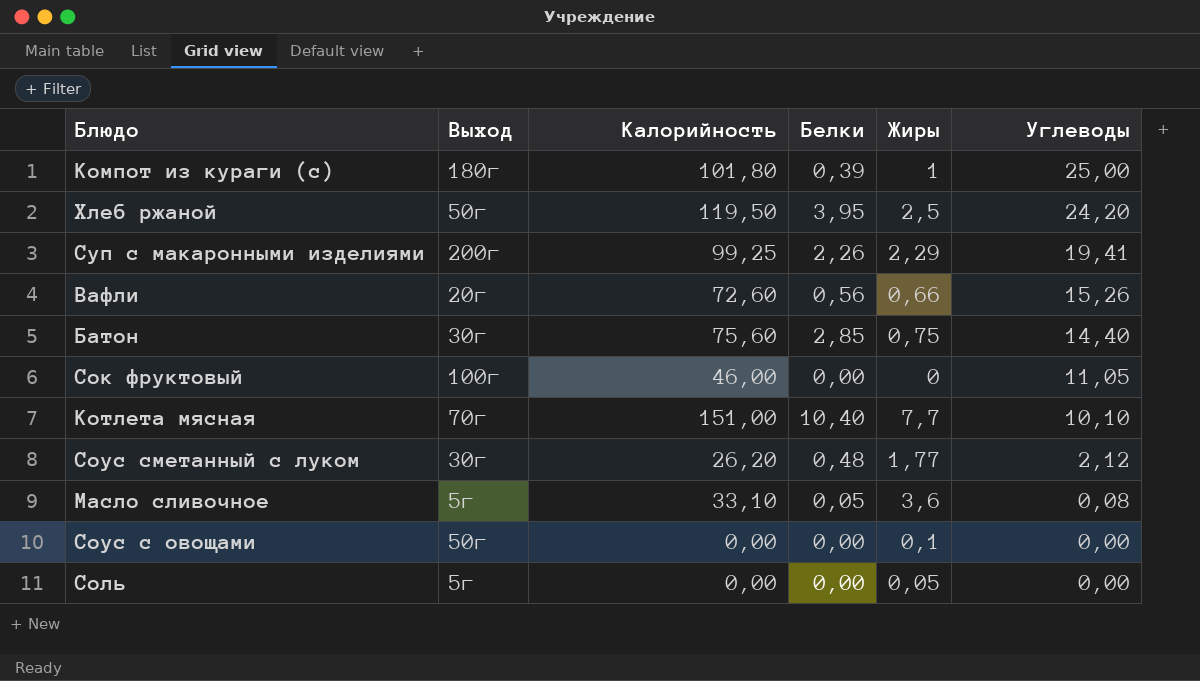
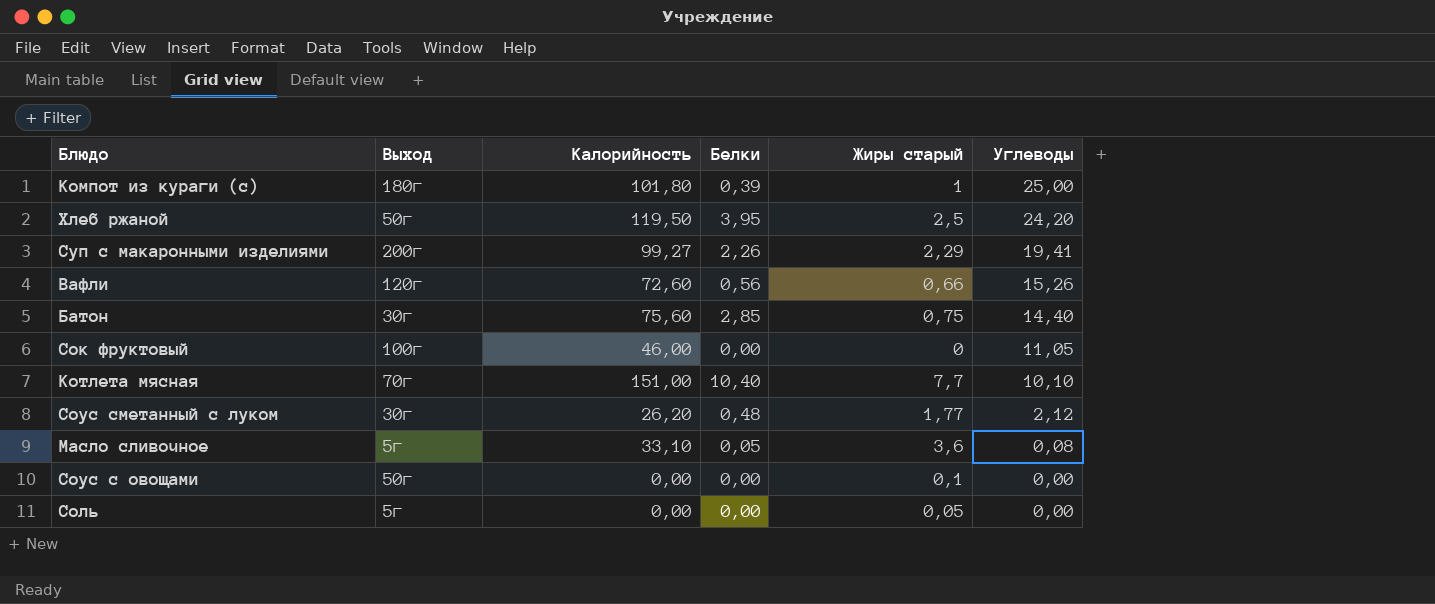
column name: Жиры -> Жиры старый
Суп с макаронными изделиями | Калорийность: 99,25 -> 99,27
Вафли | Выход: 20г -> 120г

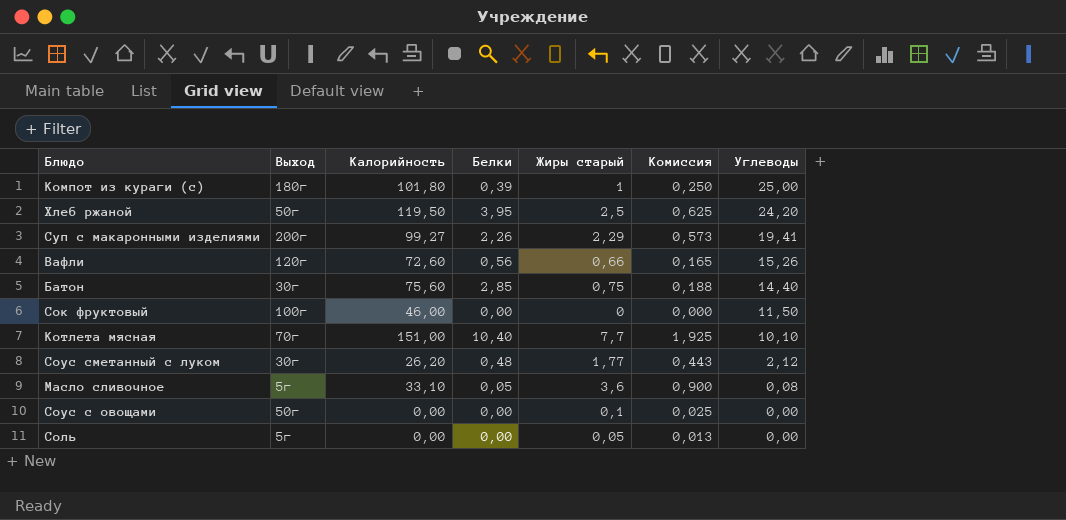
column Комиссия | formula: none -> [Жиры старый] * 0,25
Сок фруктовый | Углеводы: 11,05 -> 11,50

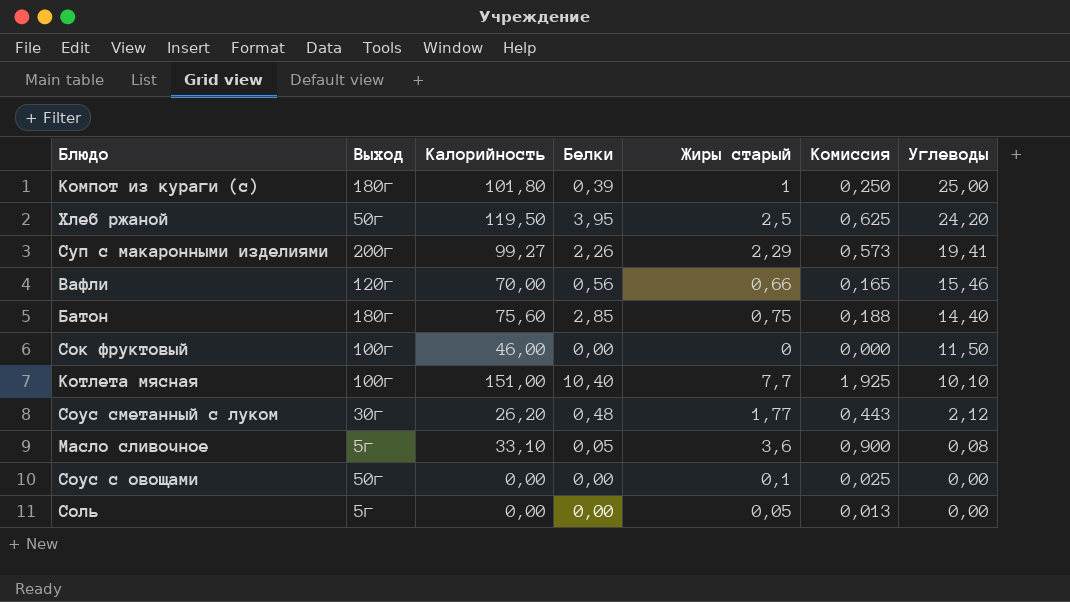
Вафли | Калорийность: 72,60 -> 70,00
Вафли | Углеводы: 15,26 -> 15,46
Батон | Выход: 30г -> 180г
Котлета мясная | Выход: 70г -> 100г

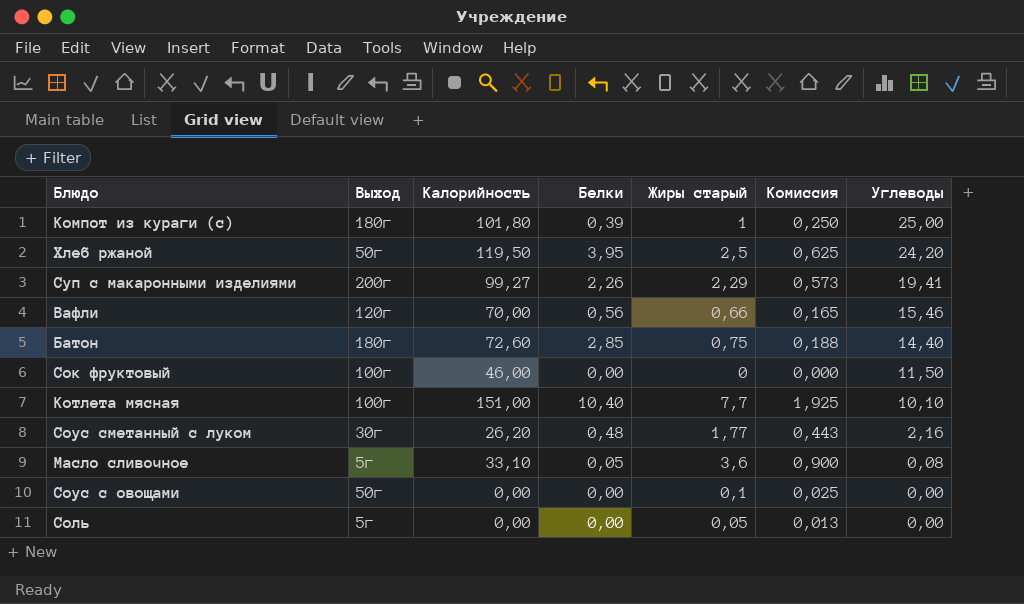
Батон | Калорийность: 75,60 -> 72,60
Соус сметанный с луком | Углеводы: 2,12 -> 2,16

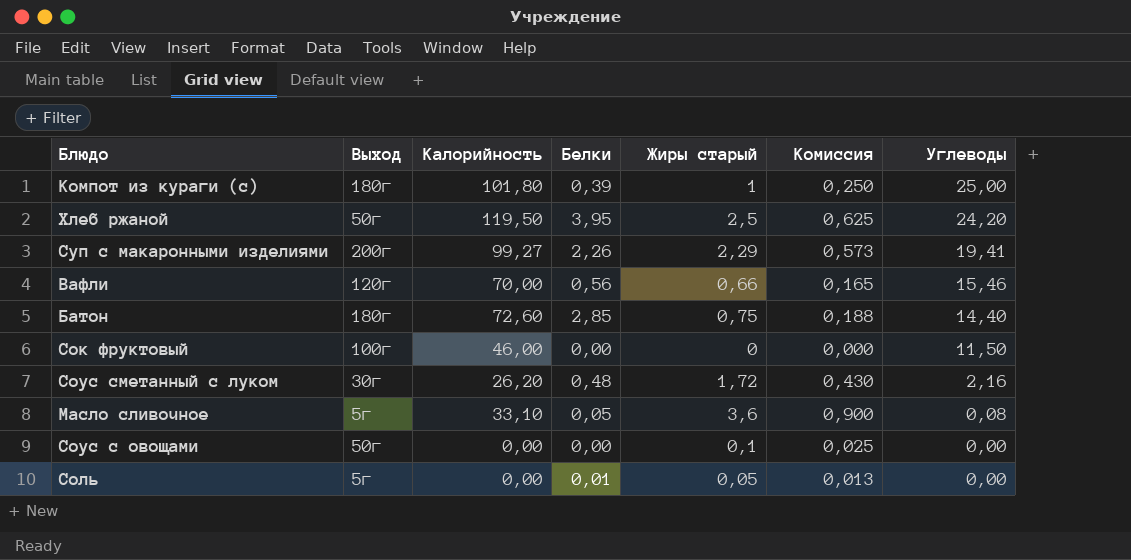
row Котлета мясная: 100г | 151,00 | 10,40 | 7,7 | 1,925 | 10,10 -> none
Соус сметанный с луком | Жиры старый: 1,77 -> 1,72
Соус сметанный с луком | Комиссия: 0,443 -> 0,430
Соль | Белки: 0,00 -> 0,01

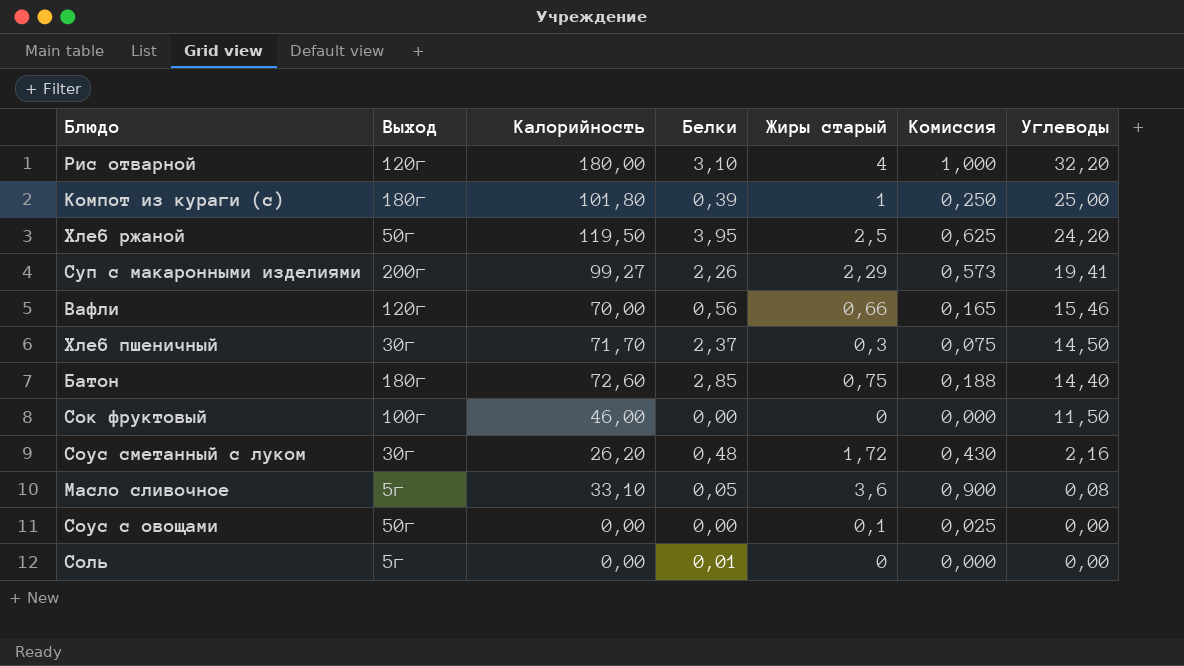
row Рис отварной: none -> 120г | 180,00 | 3,10 | 4 | 1,000 | 32,20
row Хлеб пшеничный: none -> 30г | 71,70 | 2,37 | 0,3 | 0,075 | 14,50
Соль | Жиры старый: 0,05 -> 0
Соль | Комиссия: 0,013 -> 0,000

